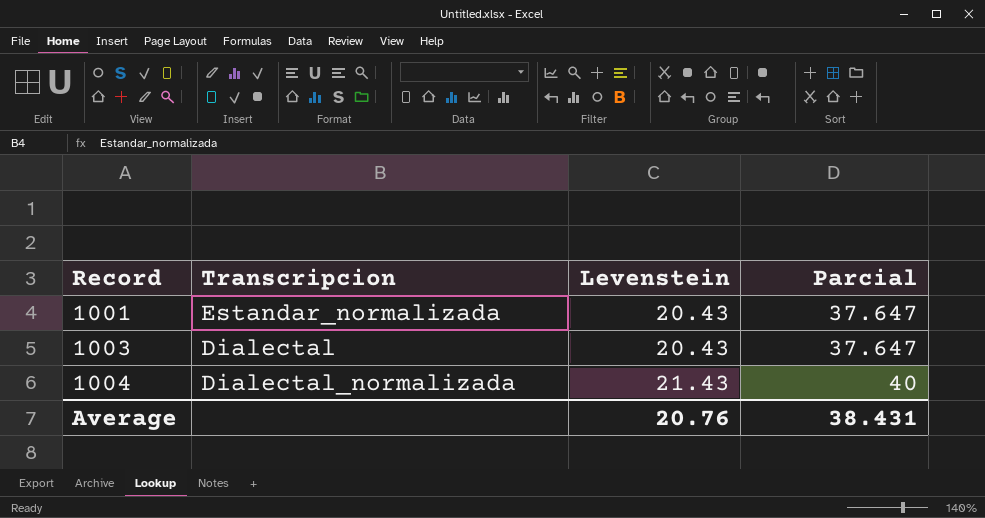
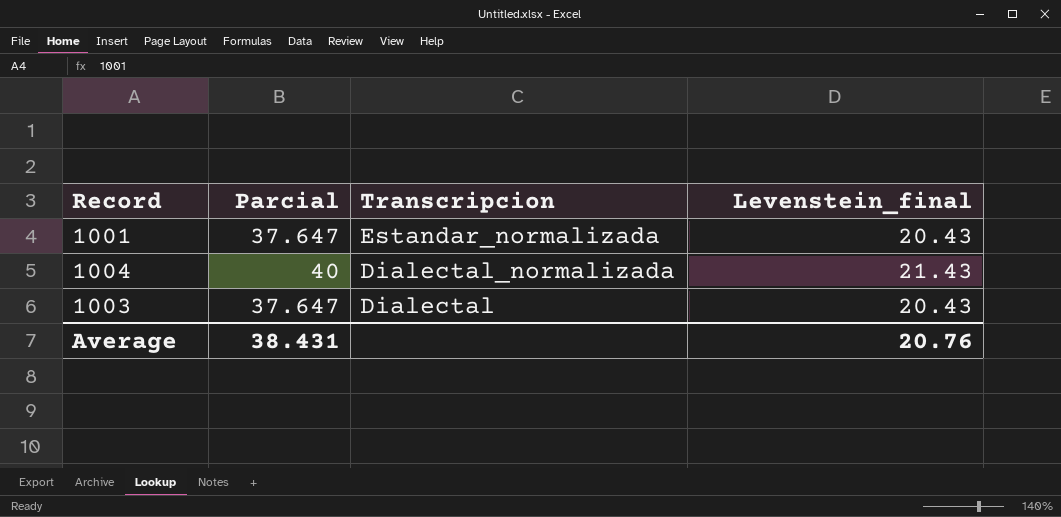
row order: Record ascending -> Transcripcion descending
column Parcial | position: 4 -> 2
column name: Levenstein -> Levenstein_final

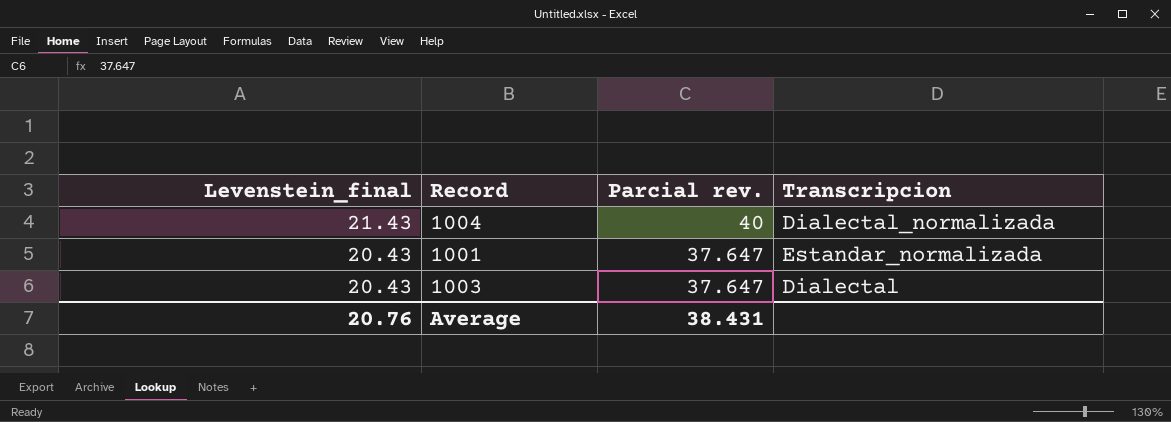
row order: Transcripcion descending -> Levenstein_final descending
column Levenstein_final | position: 4 -> 1
column name: Parcial -> Parcial rev.

